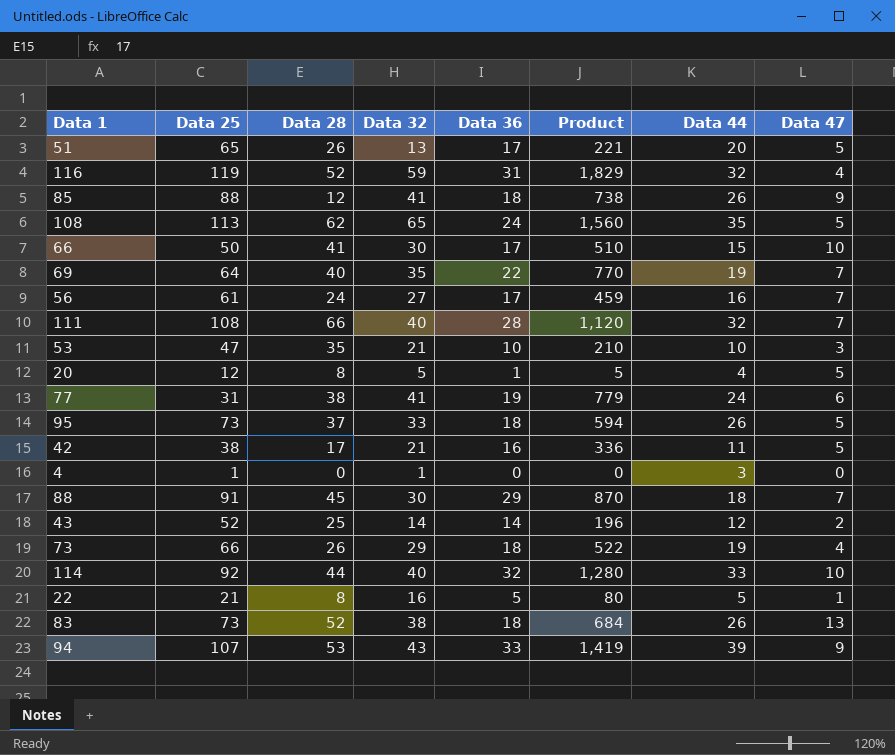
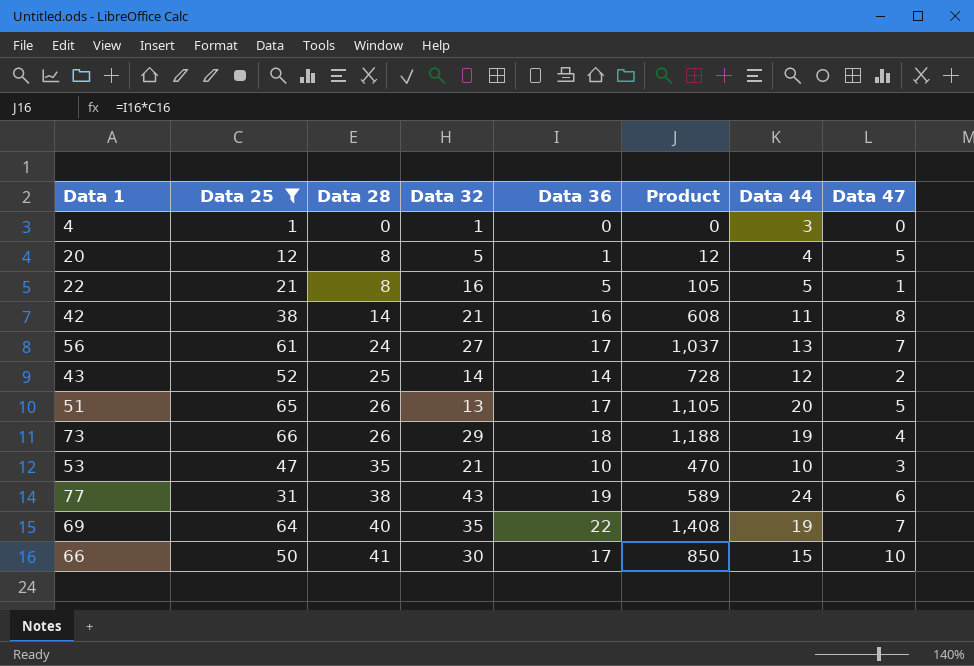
filter: none -> Data 25 <= 66
row order: none -> Data 28 ascending
column Product | formula: [Data 32] * [Data 36] -> [Data 25] * [Data 36]
42 | Data 28: 17 -> 14
42 | Data 47: 5 -> 8
56 | Data 44: 16 -> 13
77 | Data 32: 41 -> 43

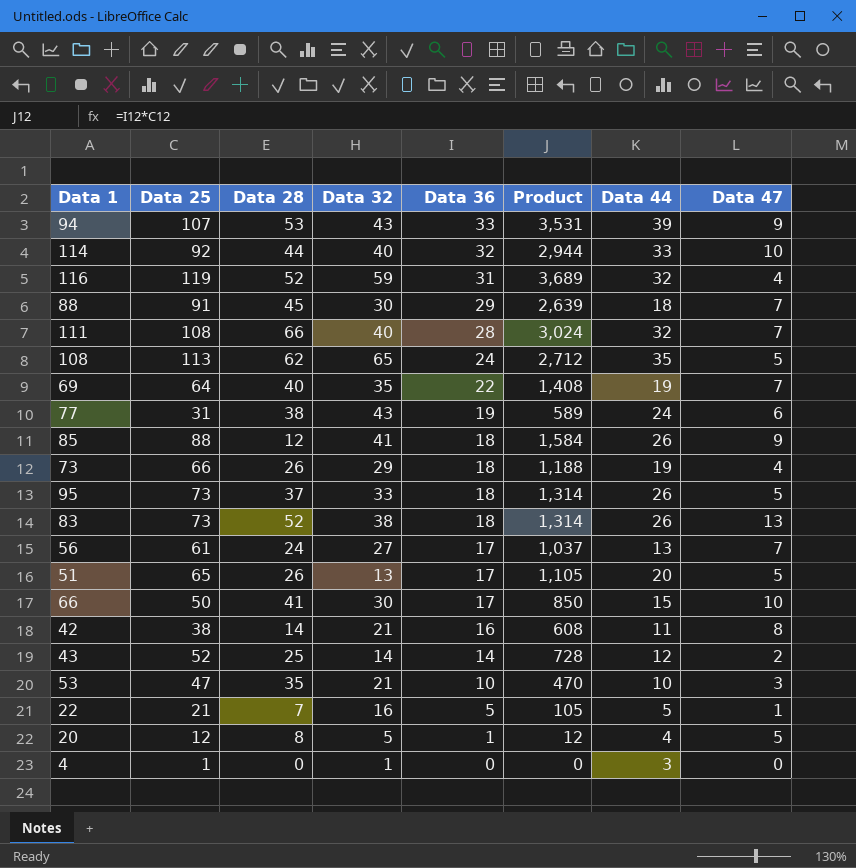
filter: Data 25 <= 66 -> none
row order: Data 28 ascending -> Data 36 descending
22 | Data 28: 8 -> 7

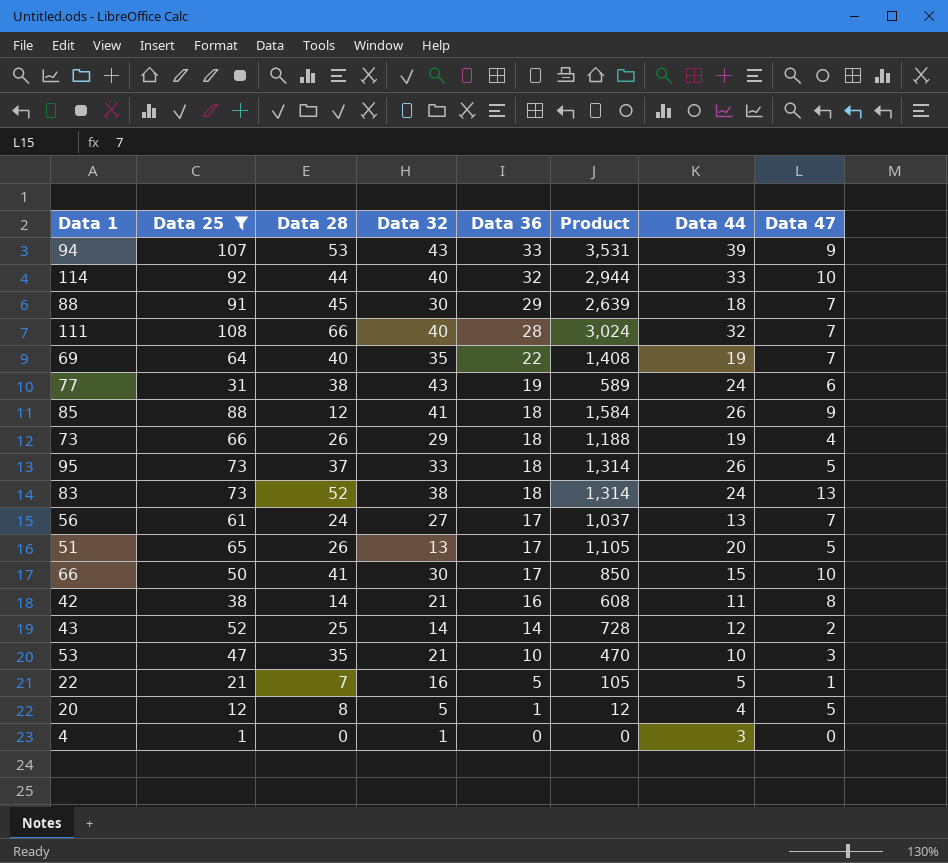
filter: none -> Data 25 <= 108
83 | Data 44: 26 -> 24

